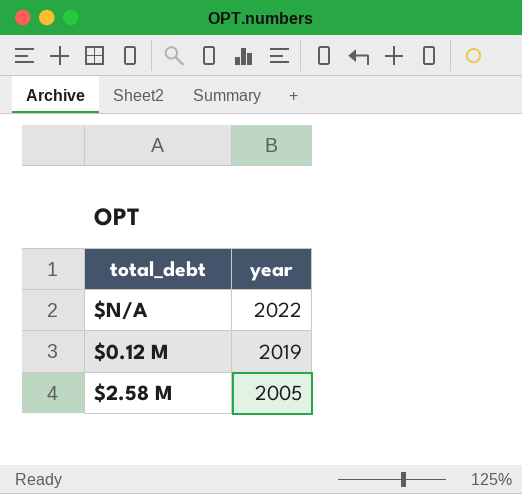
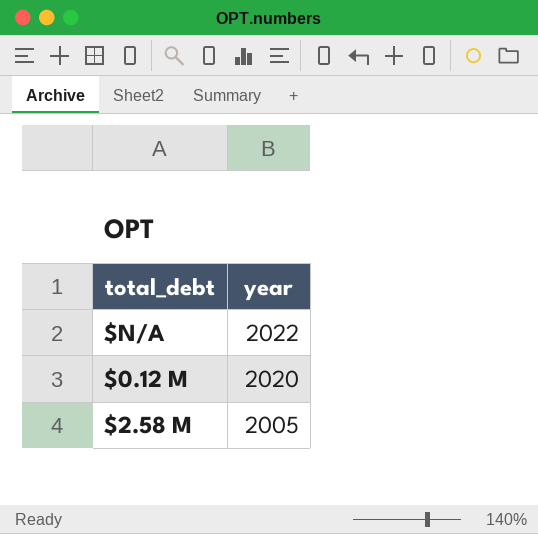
$0.12 M | year: 2019 -> 2020

